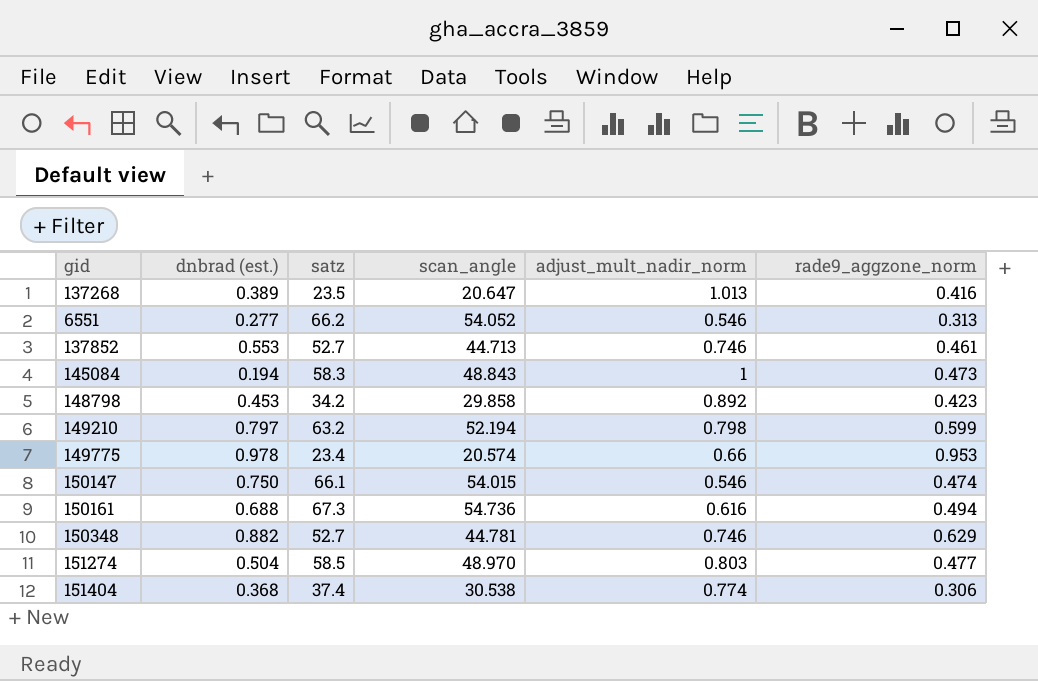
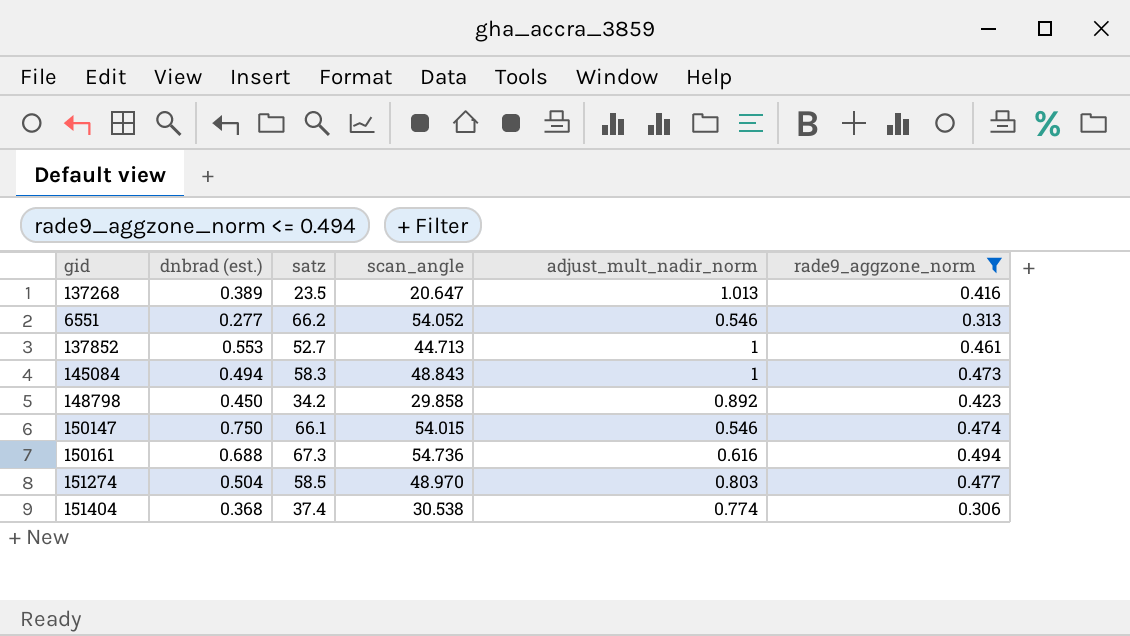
filter: none -> rade9_aggzone_norm <= 0.494
137852 | adjust_mult_nadir_norm: 0.746 -> 1
145084 | dnbrad (est.): 0.194 -> 0.494
148798 | dnbrad (est.): 0.453 -> 0.450

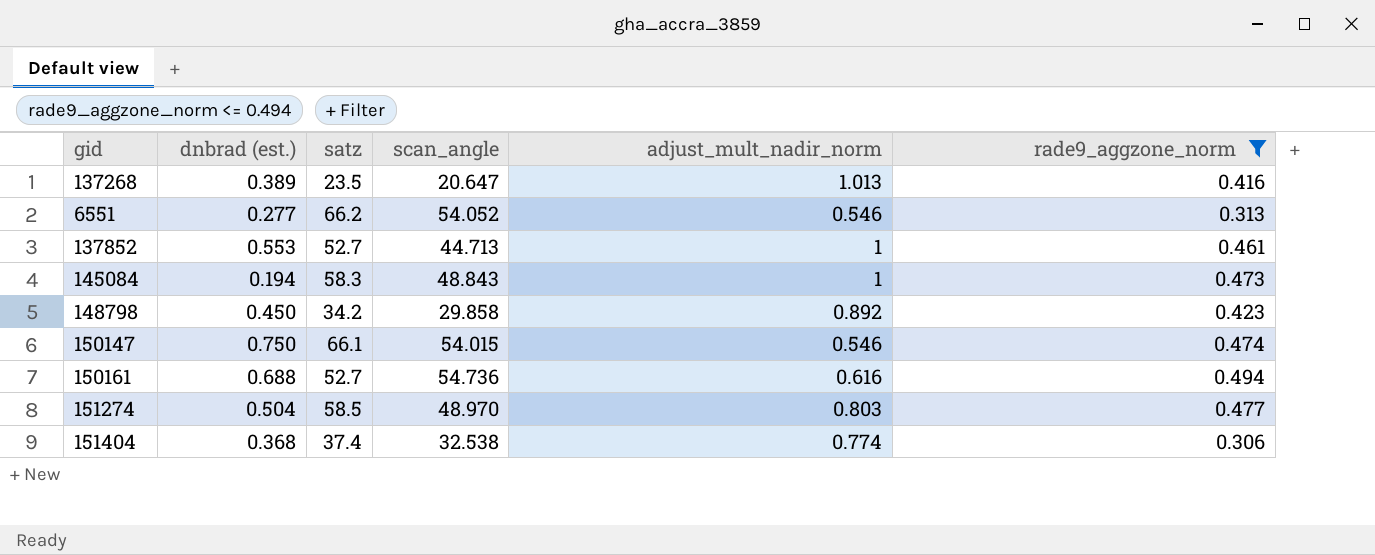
145084 | dnbrad (est.): 0.494 -> 0.194
150161 | satz: 67.3 -> 52.7
151404 | scan_angle: 30.538 -> 32.538

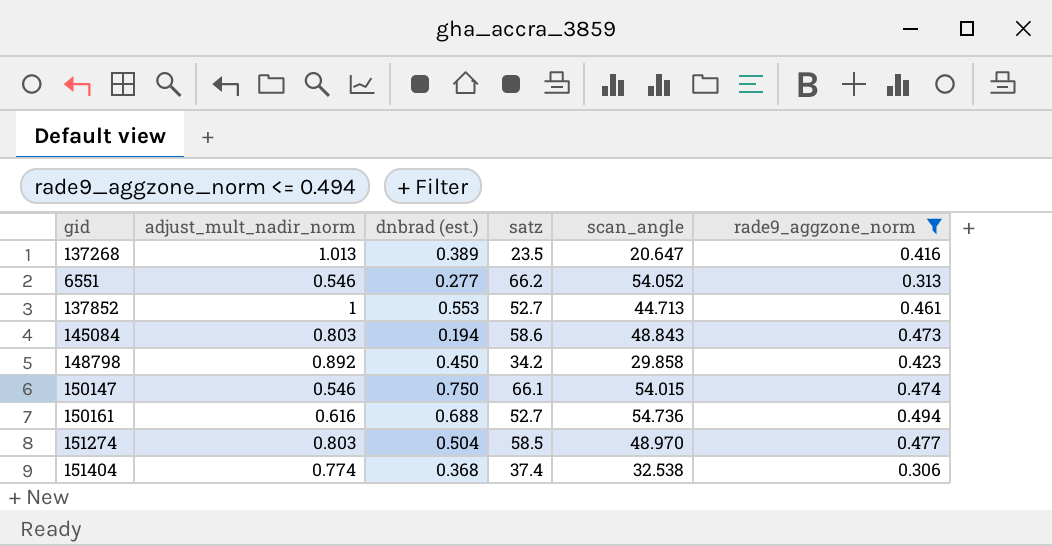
column adjust_mult_nadir_norm | position: 5 -> 2
145084 | adjust_mult_nadir_norm: 1 -> 0.803
145084 | satz: 58.3 -> 58.6

